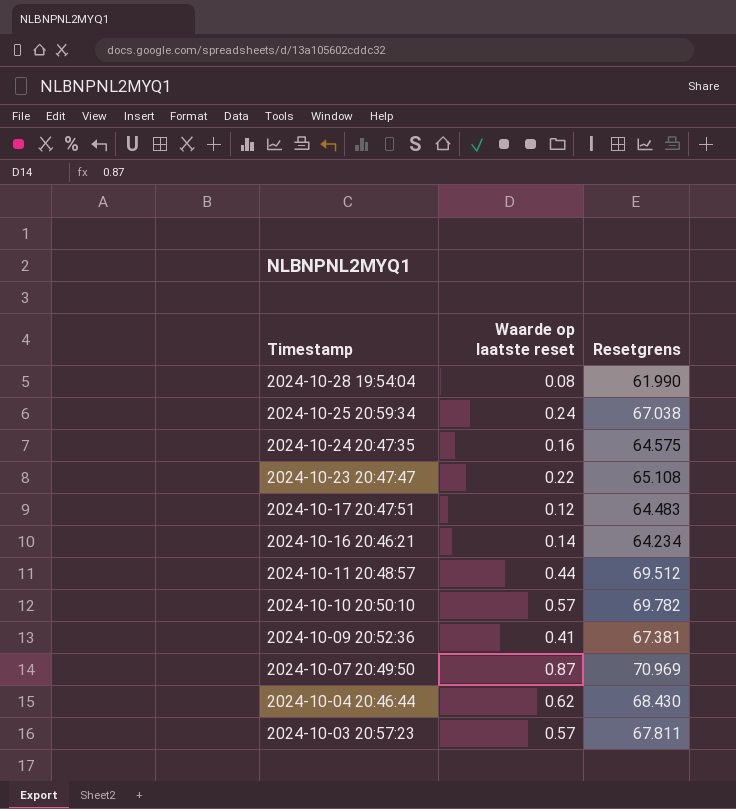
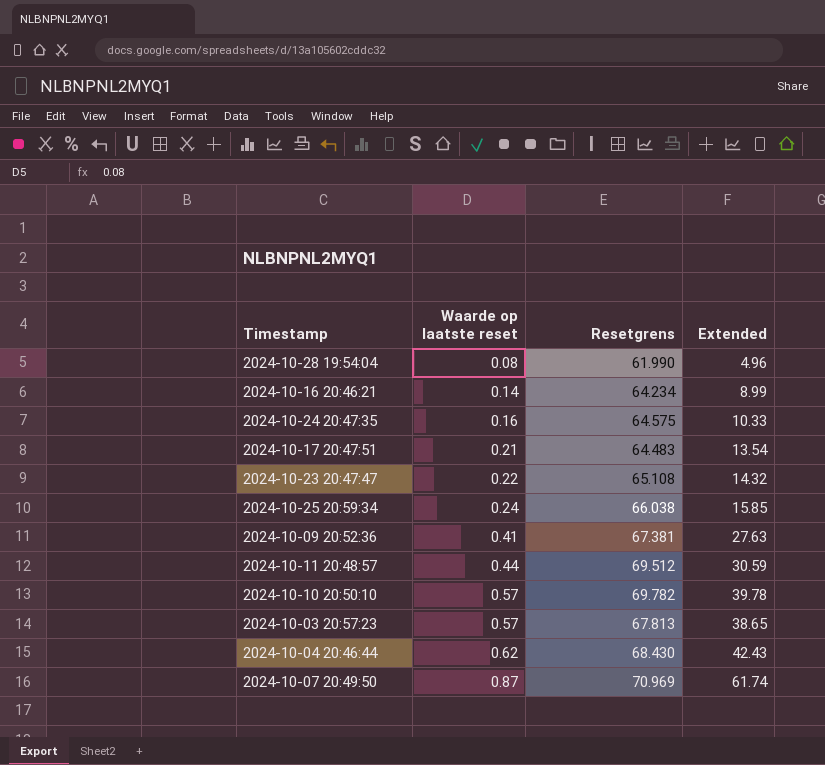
row order: Timestamp descending -> Waarde op laatste reset ascending
column Extended | formula: none -> [Waarde op laatste reset] * [Resetgrens]
2024-10-17 20:47:51 | Waarde op laatste reset: 0.12 -> 0.21
2024-10-25 20:59:34 | Resetgrens: 67.038 -> 66.038
2024-10-03 20:57:23 | Resetgrens: 67.811 -> 67.813

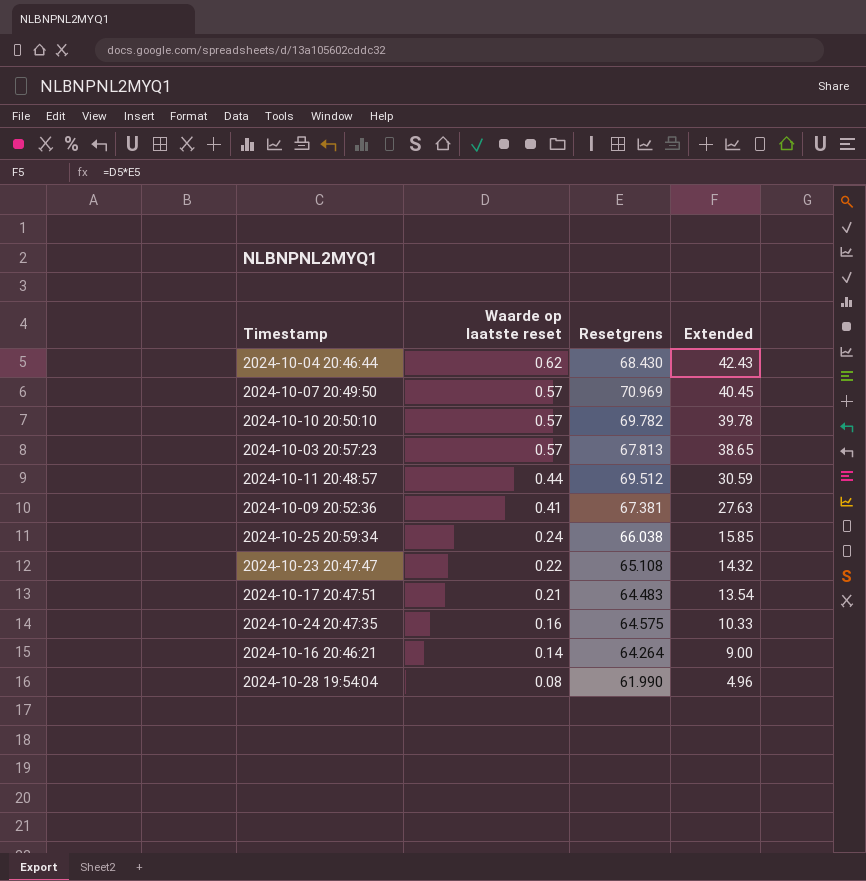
row order: Waarde op laatste reset ascending -> Waarde op laatste reset descending
2024-10-07 20:49:50 | Waarde op laatste reset: 0.87 -> 0.57
2024-10-07 20:49:50 | Extended: 61.74 -> 40.45
2024-10-16 20:46:21 | Resetgrens: 64.234 -> 64.264
2024-10-16 20:46:21 | Extended: 8.99 -> 9.00

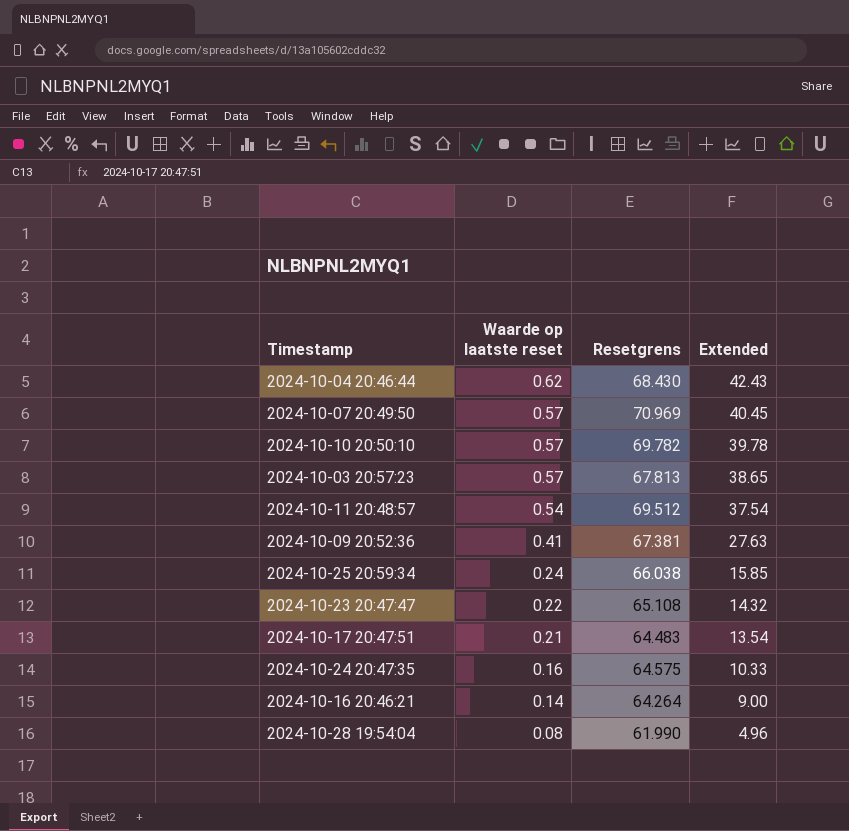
2024-10-11 20:48:57 | Waarde op laatste reset: 0.44 -> 0.54
2024-10-11 20:48:57 | Extended: 30.59 -> 37.54

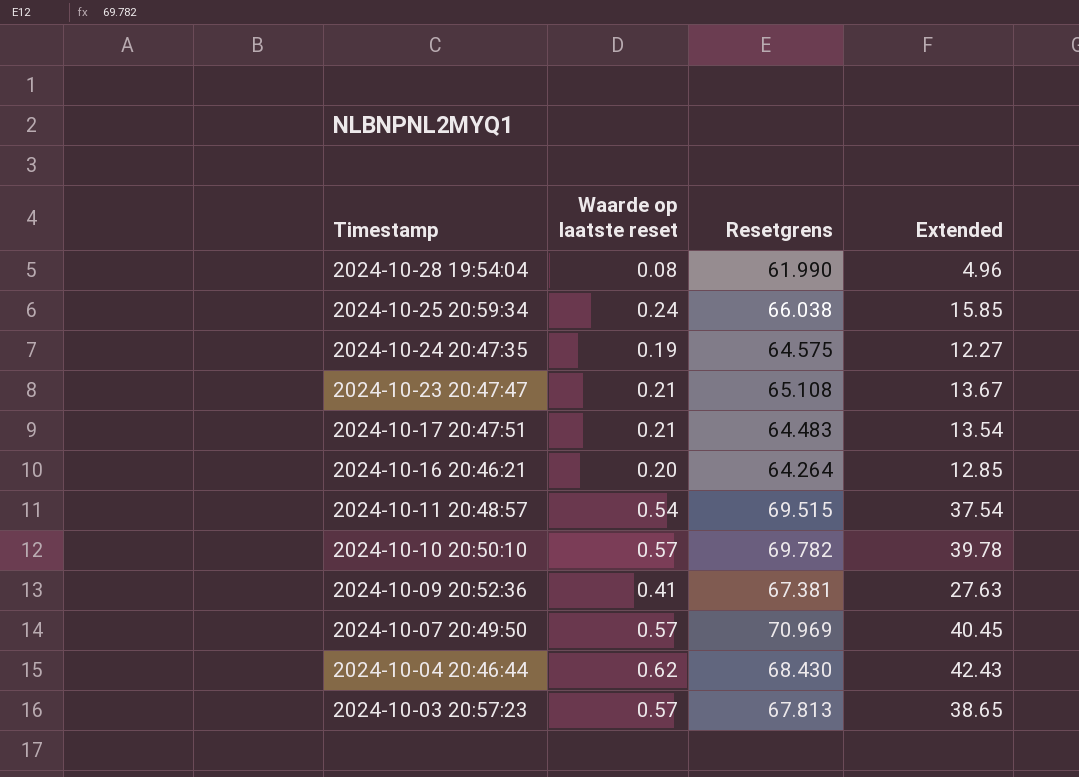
row order: Waarde op laatste reset descending -> Timestamp descending
2024-10-24 20:47:35 | Waarde op laatste reset: 0.16 -> 0.19
2024-10-24 20:47:35 | Extended: 10.33 -> 12.27
2024-10-23 20:47:47 | Waarde op laatste reset: 0.22 -> 0.21
2024-10-23 20:47:47 | Extended: 14.32 -> 13.67
2024-10-16 20:46:21 | Waarde op laatste reset: 0.14 -> 0.20
2024-10-16 20:46:21 | Extended: 9.00 -> 12.85
2024-10-11 20:48:57 | Resetgrens: 69.512 -> 69.515

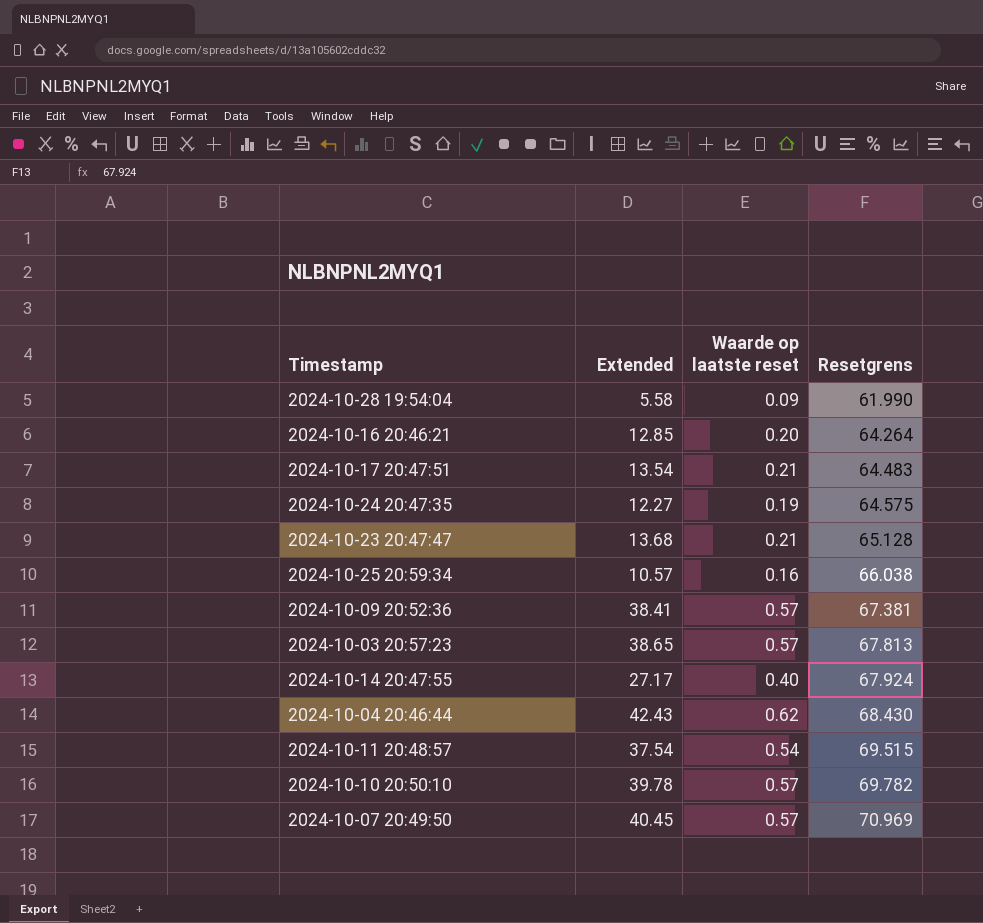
row order: Timestamp descending -> Resetgrens ascending
column Extended | position: 4 -> 2
2024-10-28 19:54:04 | Extended: 4.96 -> 5.58
2024-10-28 19:54:04 | Waarde op laatste reset: 0.08 -> 0.09
2024-10-23 20:47:47 | Extended: 13.67 -> 13.68
2024-10-23 20:47:47 | Resetgrens: 65.108 -> 65.128
2024-10-25 20:59:34 | Extended: 15.85 -> 10.57
2024-10-25 20:59:34 | Waarde op laatste reset: 0.24 -> 0.16
2024-10-09 20:52:36 | Extended: 27.63 -> 38.41
2024-10-09 20:52:36 | Waarde op laatste reset: 0.41 -> 0.57
row 2024-10-14 20:47:55: none -> 27.17 | 0.40 | 67.924

